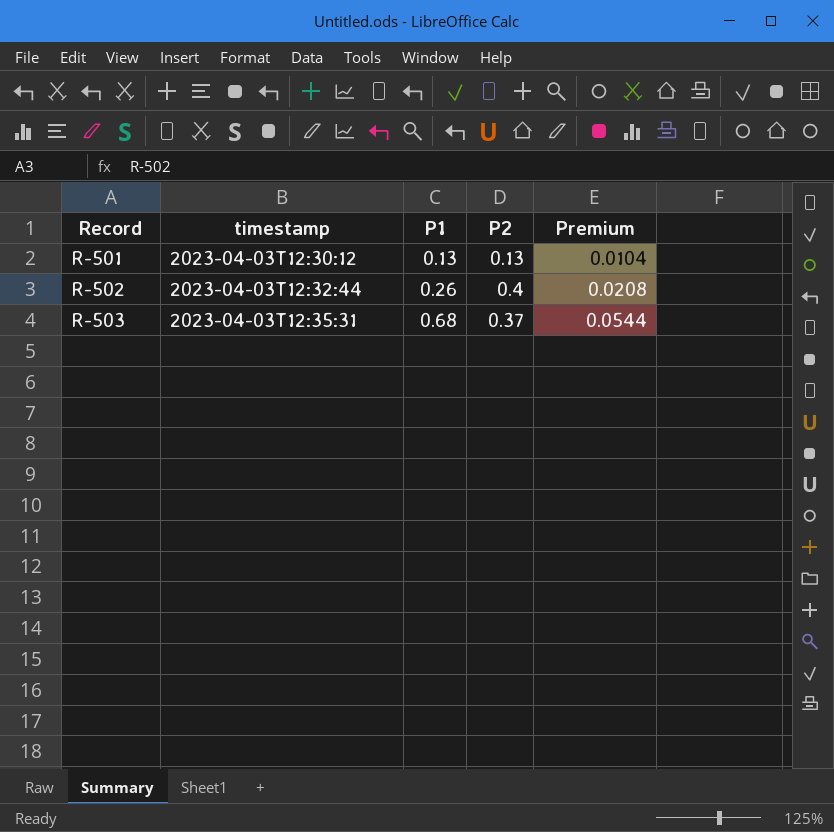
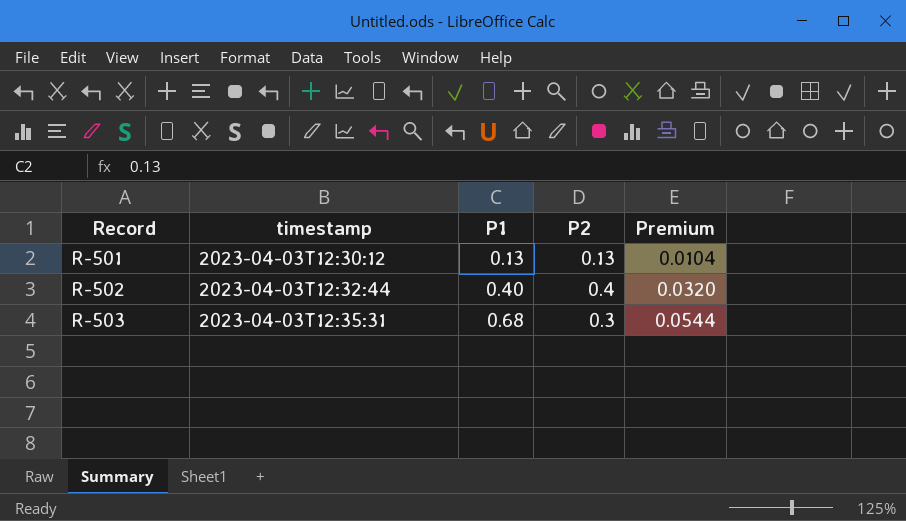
R-502 | P1: 0.26 -> 0.40
R-502 | Premium: 0.0208 -> 0.0320
R-503 | P2: 0.37 -> 0.3

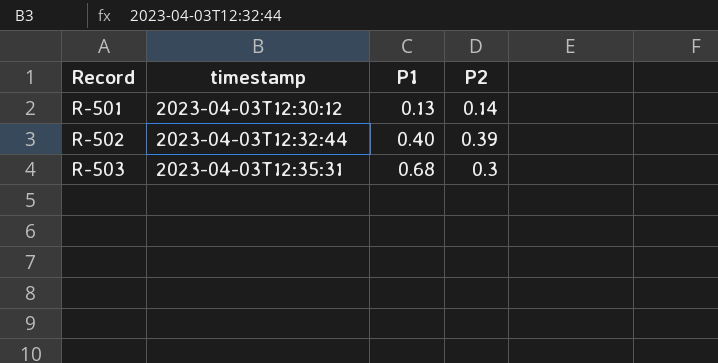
column Premium | formula: [P1] * 0.08 -> none
R-501 | P2: 0.13 -> 0.14
R-502 | P2: 0.4 -> 0.39

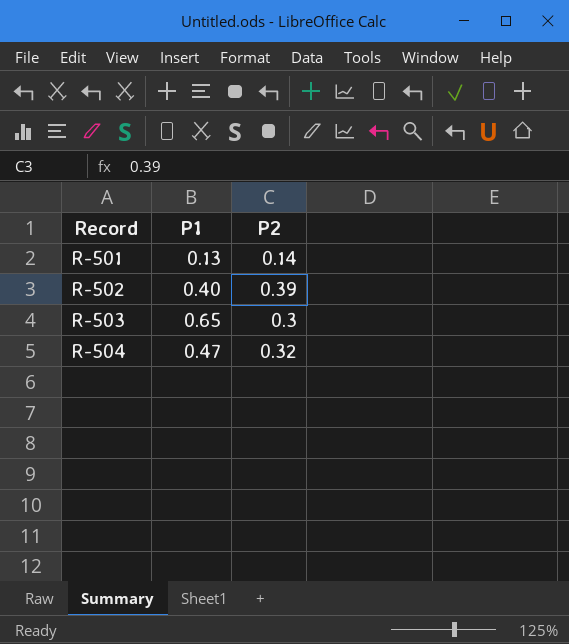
column timestamp | position: 2 -> none
R-503 | P1: 0.68 -> 0.65
row R-504: none -> 0.47 | 0.32

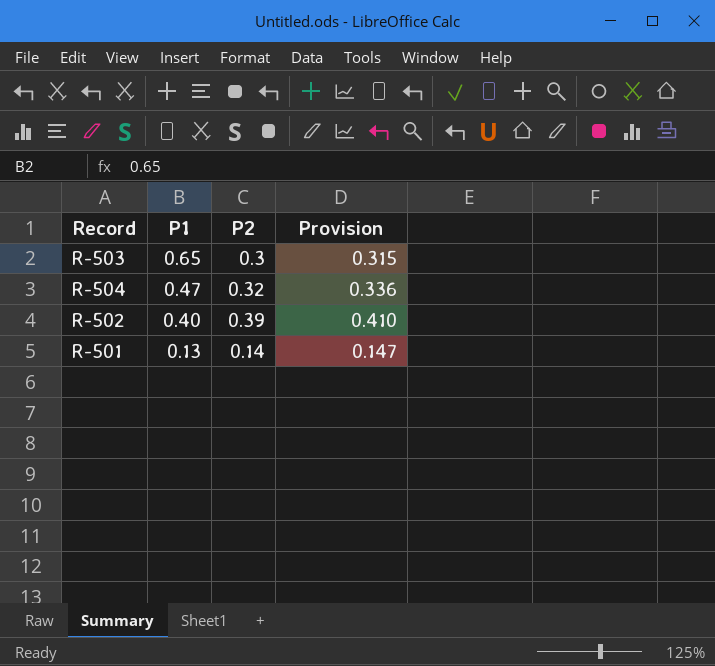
row order: Record ascending -> P1 descending
column Provision | formula: none -> [P2] * 1.05

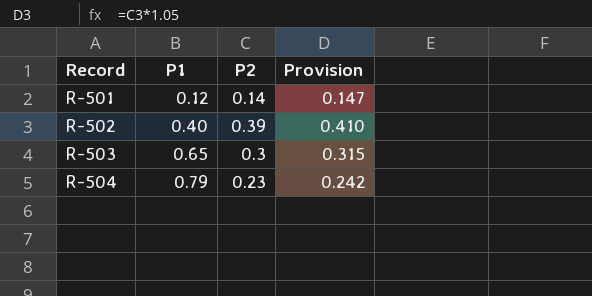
row order: P1 descending -> Record ascending
R-501 | P1: 0.13 -> 0.12
R-504 | P1: 0.47 -> 0.79
R-504 | P2: 0.32 -> 0.23
R-504 | Provision: 0.336 -> 0.242

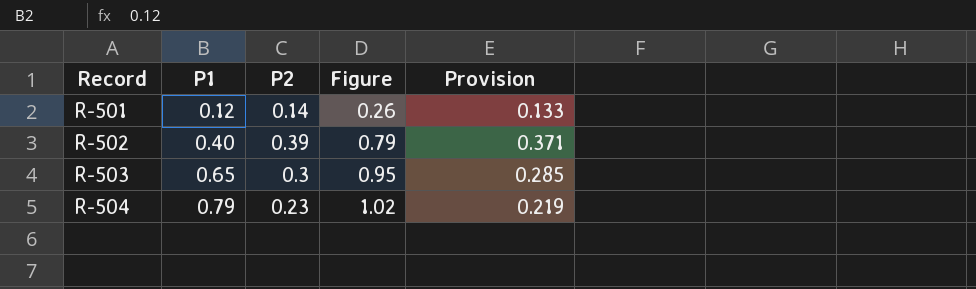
column Figure | formula: none -> [P1] + [P2]
column Provision | formula: [P2] * 1.05 -> [P2] * 0.95

